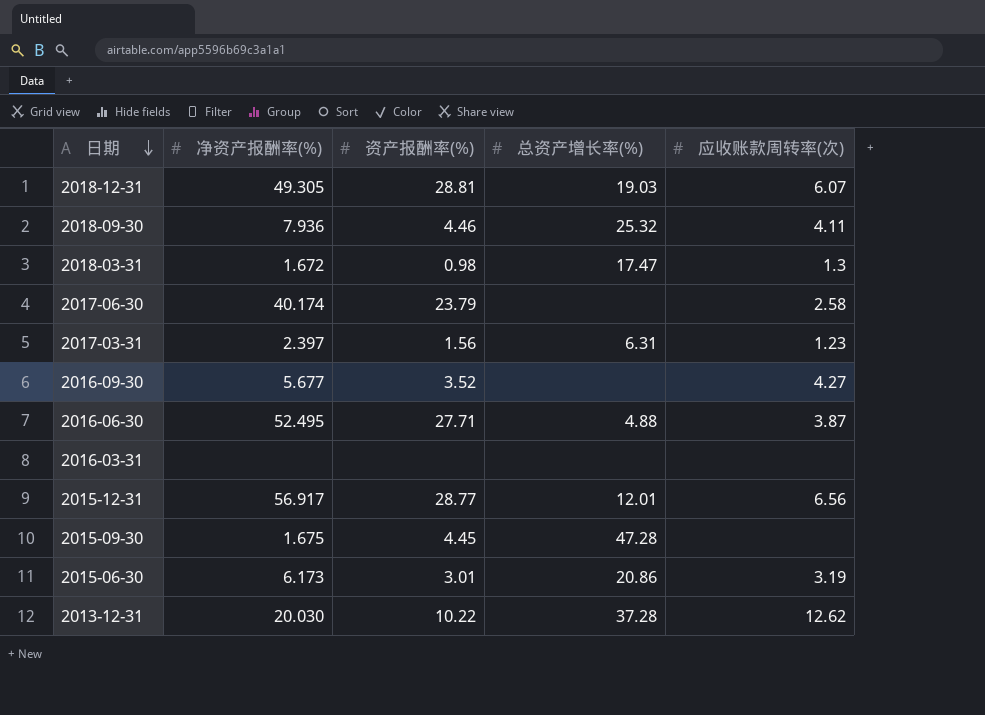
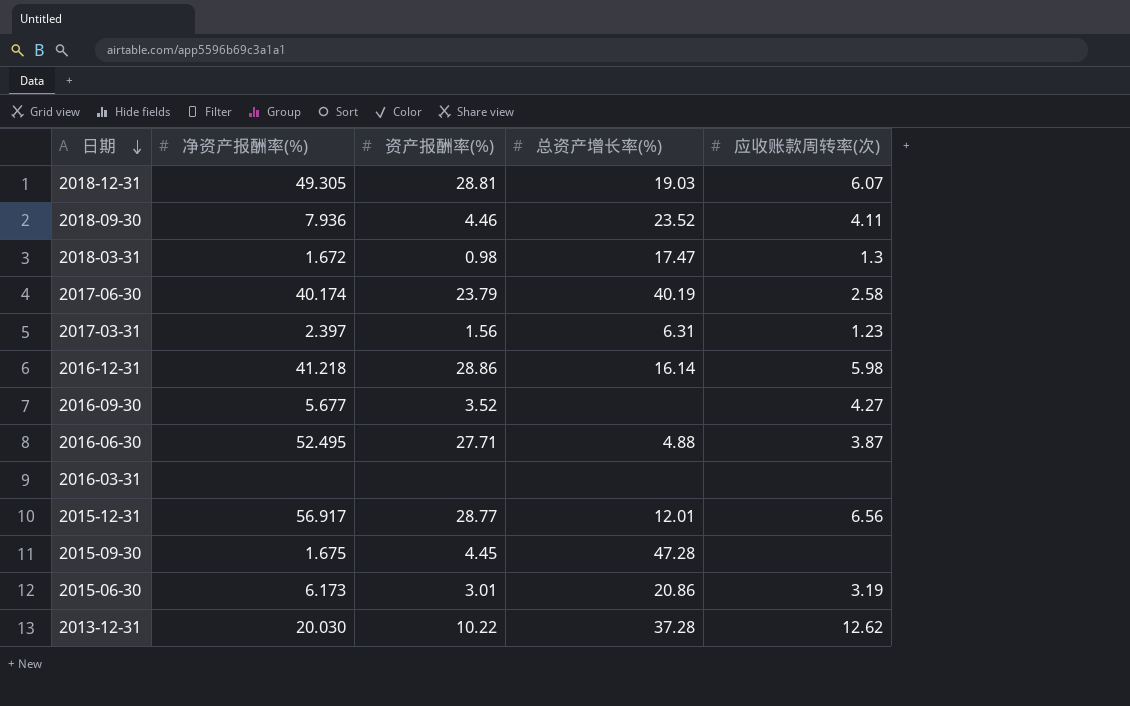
2018-09-30 | 总资产增长率(%): 25.32 -> 23.52
2017-06-30 | 总资产增长率(%): none -> 40.19
row 2016-12-31: none -> 41.218 | 28.86 | 16.14 | 5.98

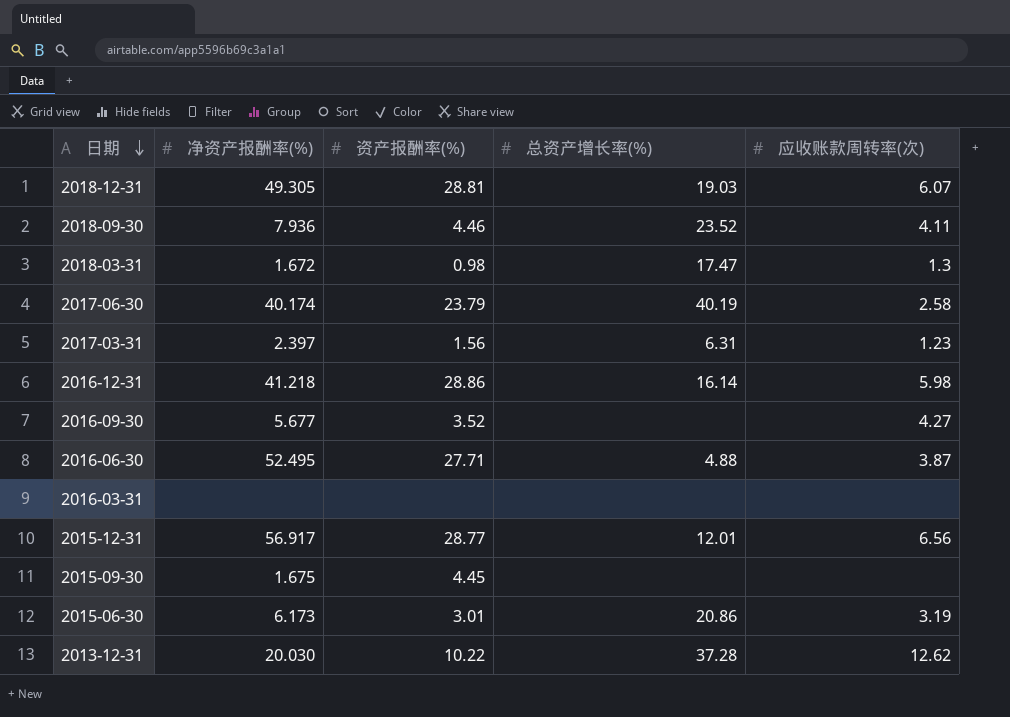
2015-09-30 | 总资产增长率(%): 47.28 -> none

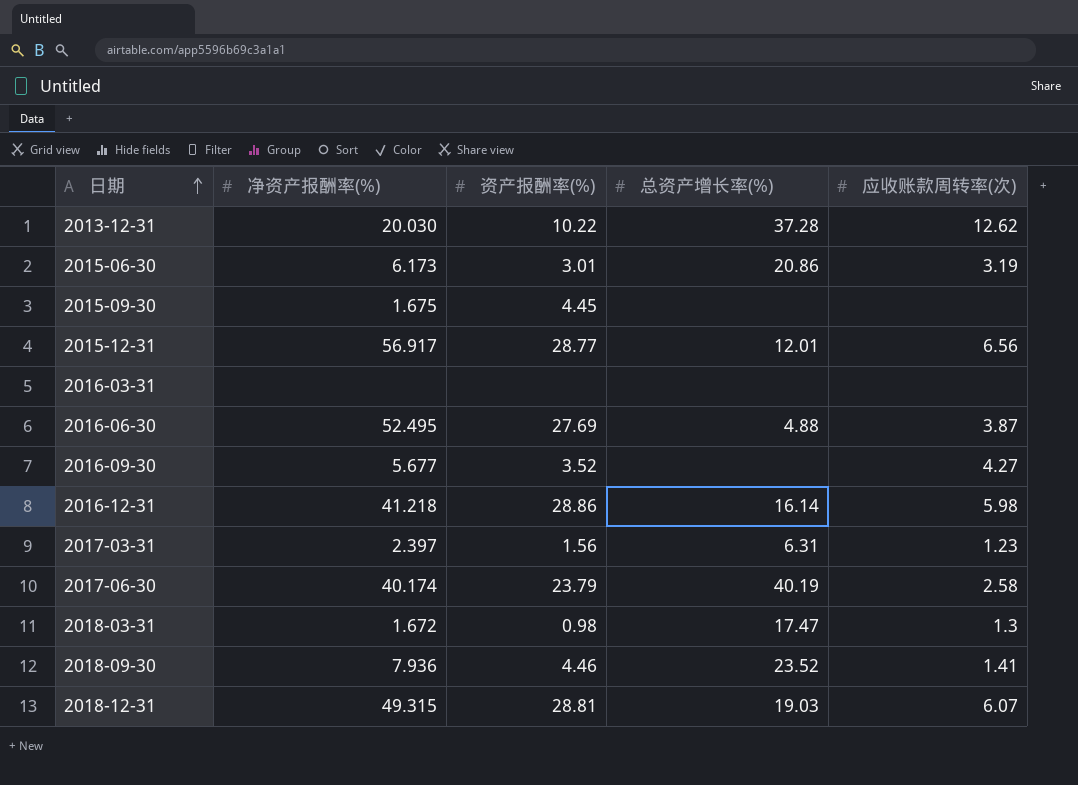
row order: 日期 descending -> 日期 ascending
2016-06-30 | 资产报酬率(%): 27.71 -> 27.69
2018-09-30 | 应收账款周转率(次): 4.11 -> 1.41
2018-12-31 | 净资产报酬率(%): 49.305 -> 49.315

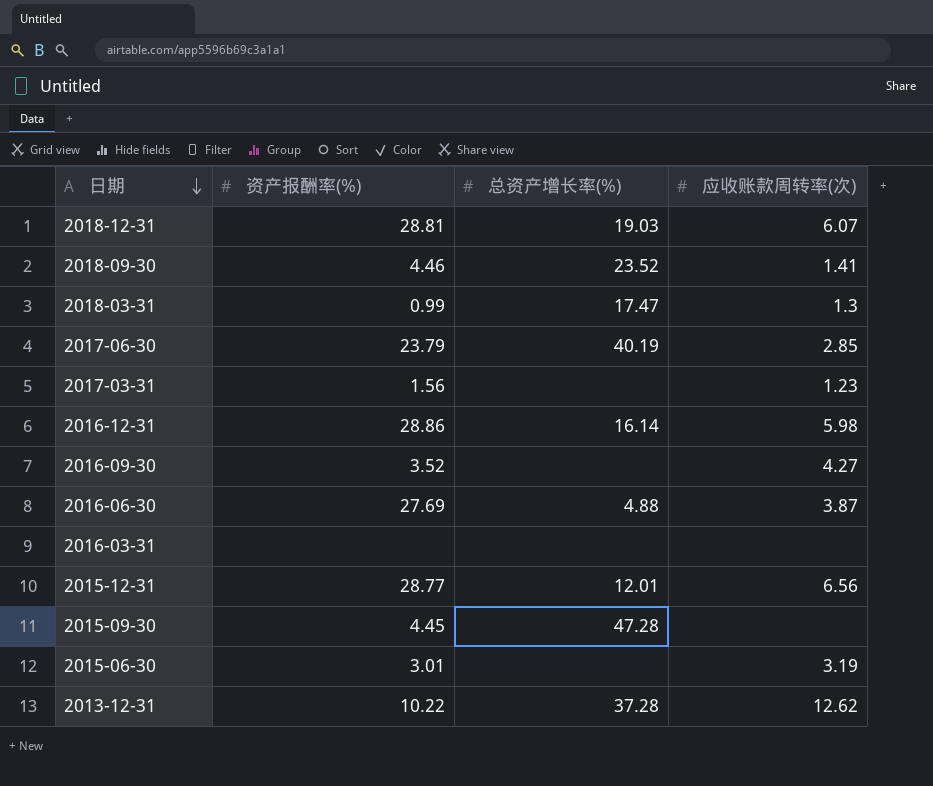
row order: 日期 ascending -> 日期 descending
column 净资产报酬率(%) | position: 2 -> none
2018-03-31 | 资产报酬率(%): 0.98 -> 0.99
2017-06-30 | 应收账款周转率(次): 2.58 -> 2.85
2017-03-31 | 总资产增长率(%): 6.31 -> none
2015-09-30 | 总资产增长率(%): none -> 47.28
2015-06-30 | 总资产增长率(%): 20.86 -> none

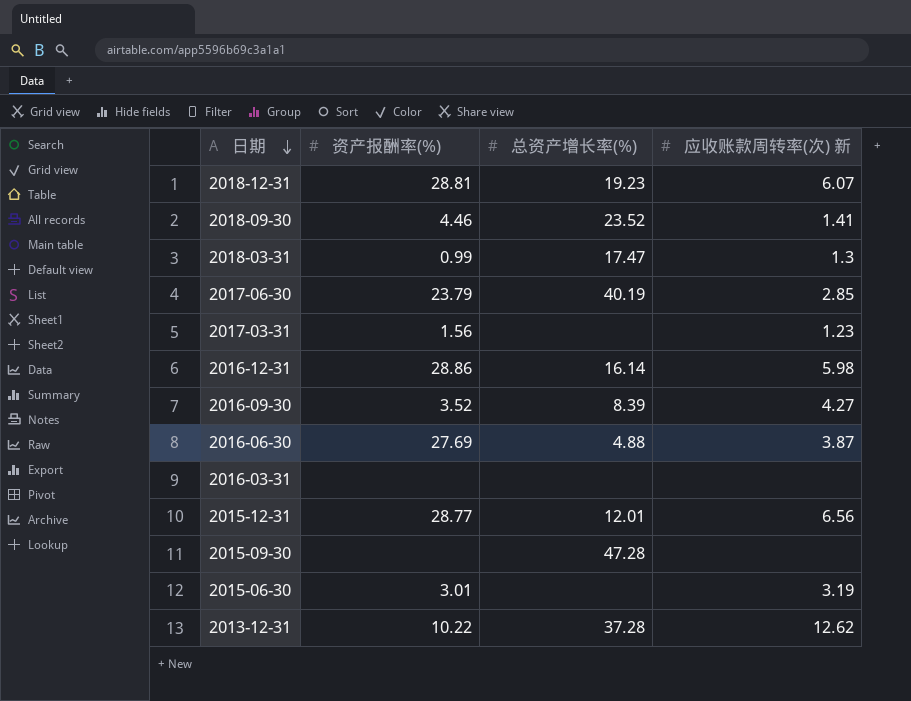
column name: 应收账款周转率(次) -> 应收账款周转率(次) 新
2018-12-31 | 总资产增长率(%): 19.03 -> 19.23
2016-09-30 | 总资产增长率(%): none -> 8.39
2015-09-30 | 资产报酬率(%): 4.45 -> none

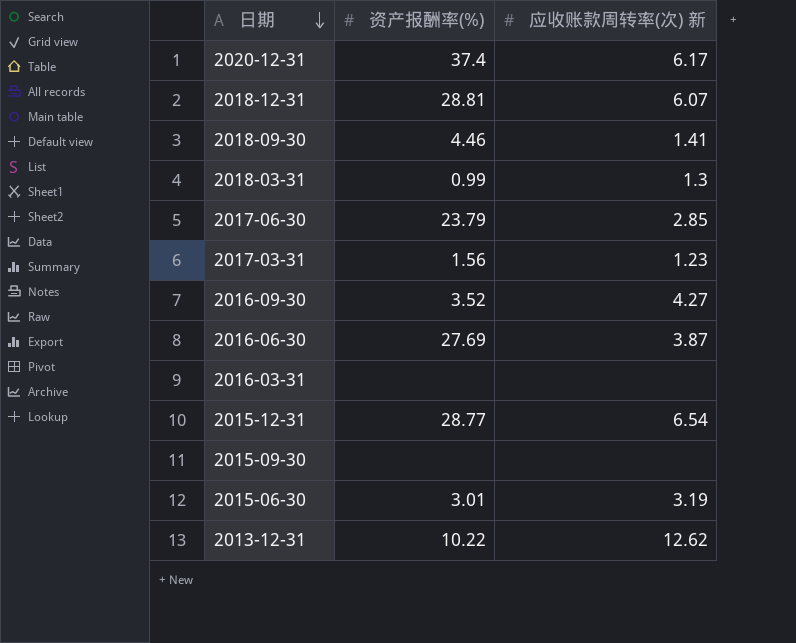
column 总资产增长率(%) | position: 3 -> none
row 2016-12-31: 28.86 | 16.14 | 5.98 -> none
row 2020-12-31: none -> 37.4 | 6.17
2015-12-31 | 应收账款周转率(次) 新: 6.56 -> 6.54

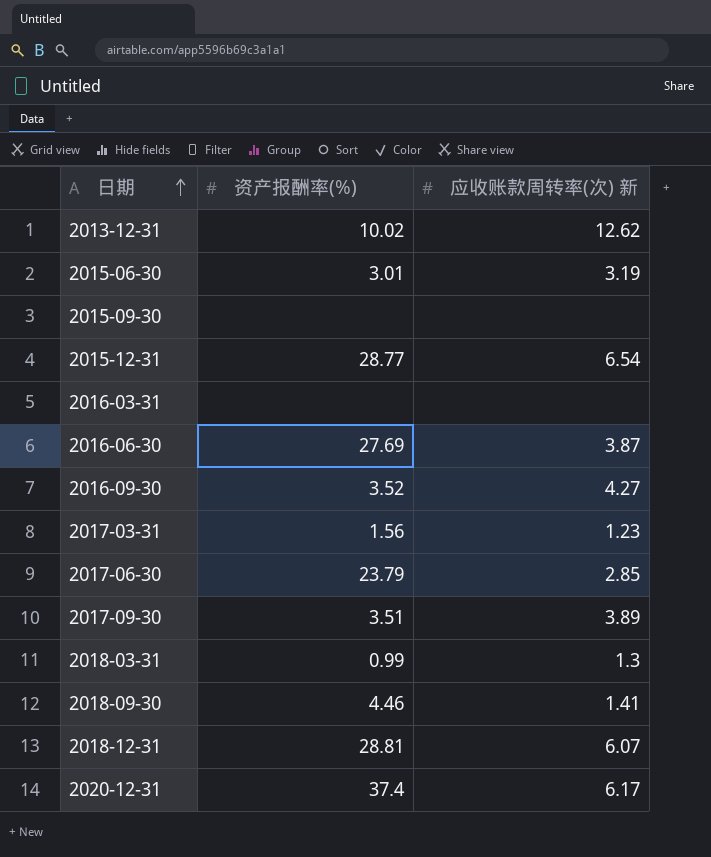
row order: 日期 descending -> 日期 ascending
2013-12-31 | 资产报酬率(%): 10.22 -> 10.02
row 2017-09-30: none -> 3.51 | 3.89

